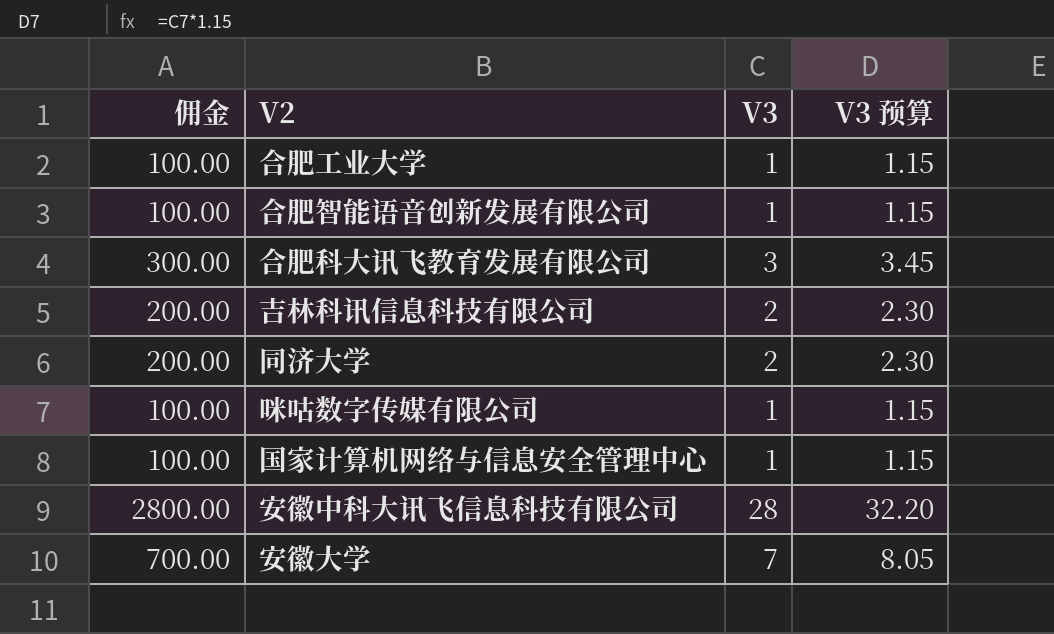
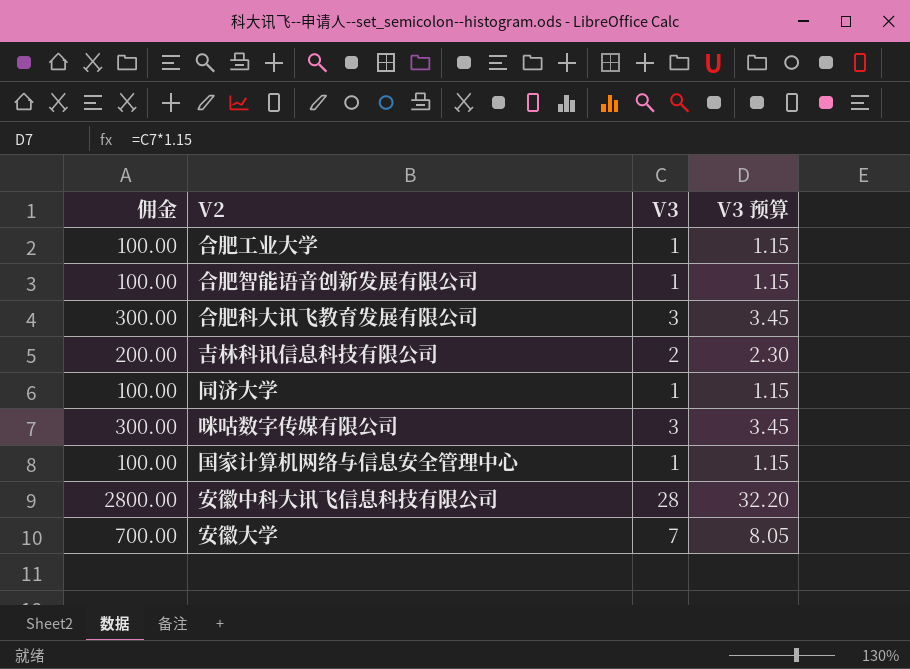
同济大学 | 佣金: 200.00 -> 100.00
同济大学 | V3: 2 -> 1
同济大学 | V3 预算: 2.30 -> 1.15
咪咕数字传媒有限公司 | 佣金: 100.00 -> 300.00
咪咕数字传媒有限公司 | V3: 1 -> 3
咪咕数字传媒有限公司 | V3 预算: 1.15 -> 3.45

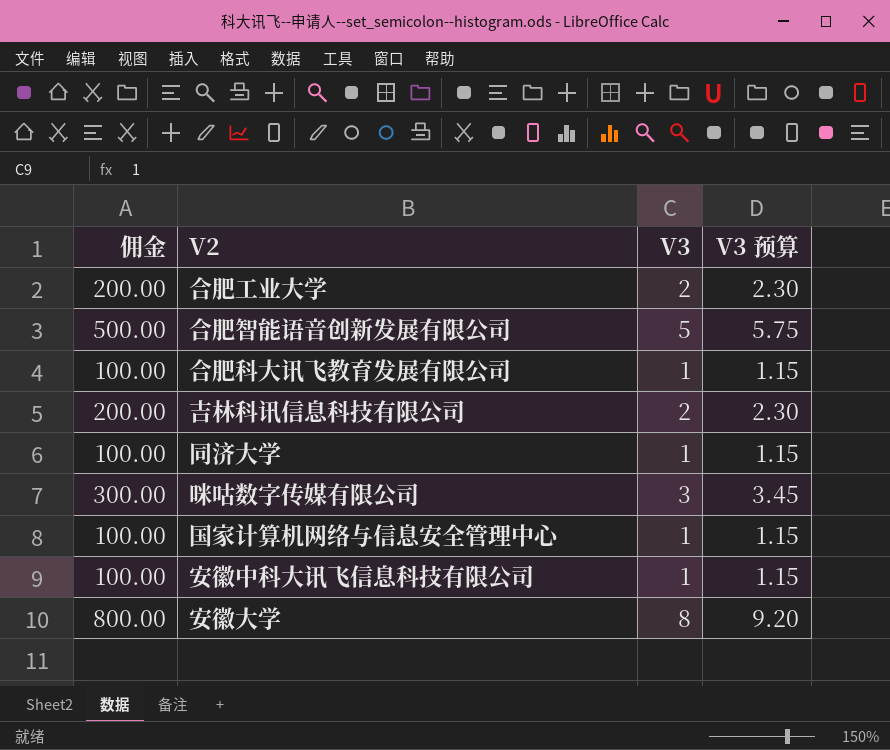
合肥工业大学 | 佣金: 100.00 -> 200.00
合肥工业大学 | V3: 1 -> 2
合肥工业大学 | V3 预算: 1.15 -> 2.30
合肥智能语音创新发展有限公司 | 佣金: 100.00 -> 500.00
合肥智能语音创新发展有限公司 | V3: 1 -> 5
合肥智能语音创新发展有限公司 | V3 预算: 1.15 -> 5.75
合肥科大讯飞教育发展有限公司 | 佣金: 300.00 -> 100.00
合肥科大讯飞教育发展有限公司 | V3: 3 -> 1
合肥科大讯飞教育发展有限公司 | V3 预算: 3.45 -> 1.15
安徽中科大讯飞信息科技有限公司 | 佣金: 2800.00 -> 100.00
安徽中科大讯飞信息科技有限公司 | V3: 28 -> 1
安徽中科大讯飞信息科技有限公司 | V3 预算: 32.20 -> 1.15
安徽大学 | 佣金: 700.00 -> 800.00
安徽大学 | V3: 7 -> 8
安徽大学 | V3 预算: 8.05 -> 9.20

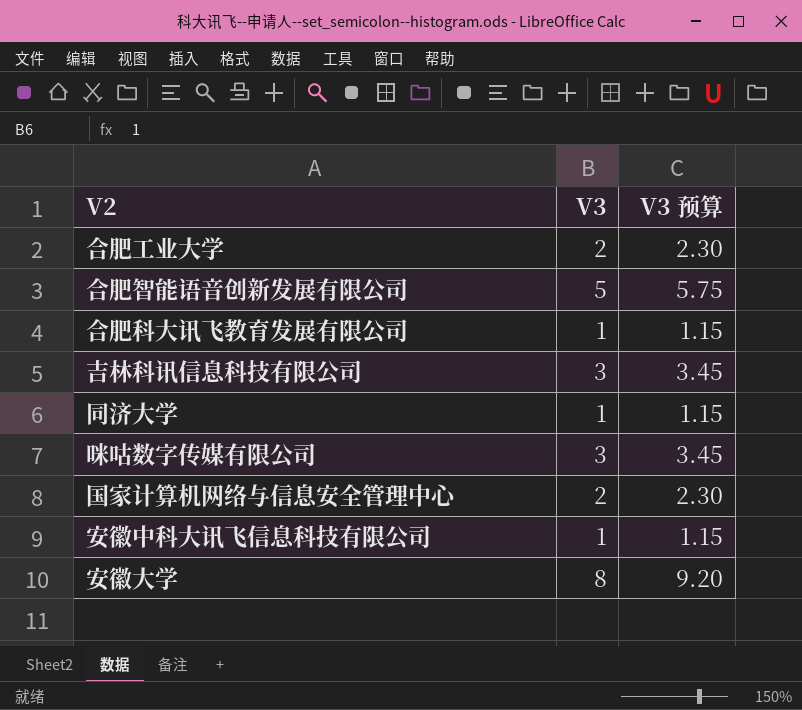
column 佣金 | formula: [V3] * 100 -> none
吉林科讯信息科技有限公司 | V3: 2 -> 3
吉林科讯信息科技有限公司 | V3 预算: 2.30 -> 3.45
国家计算机网络与信息安全管理中心 | V3: 1 -> 2
国家计算机网络与信息安全管理中心 | V3 预算: 1.15 -> 2.30

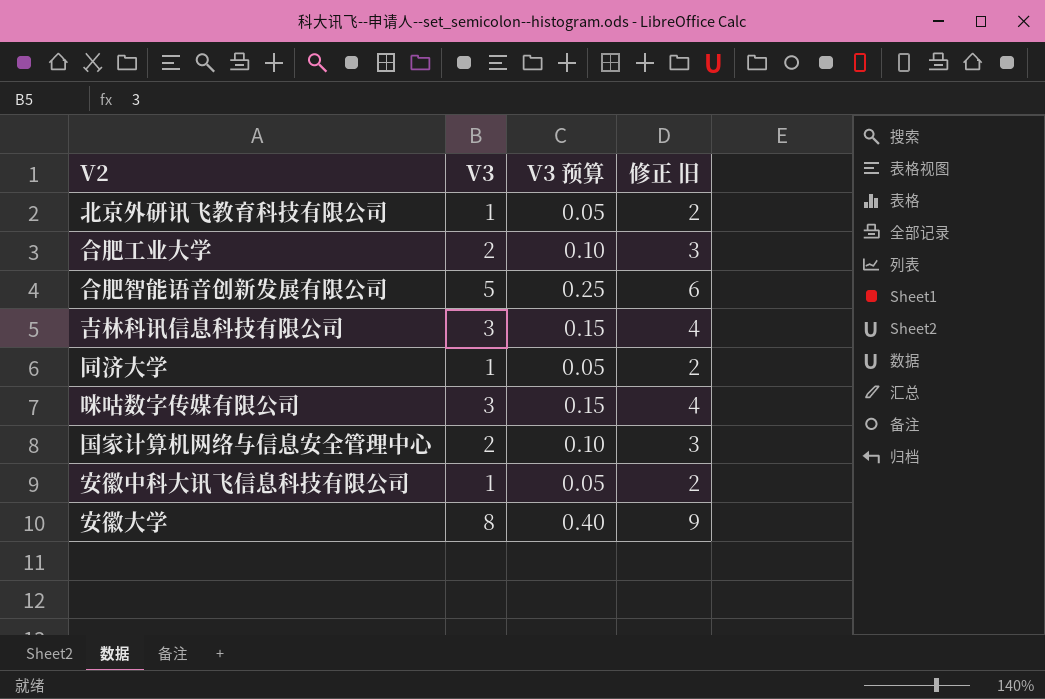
column V3 预算 | formula: [V3] * 1.15 -> [V3] * 0.05
column 修正 旧 | formula: none -> [V3] + 1
row 合肥科大讯飞教育发展有限公司: 1 | 1.15 -> none
row 北京外研讯飞教育科技有限公司: none -> 1 | 0.05 | 2

